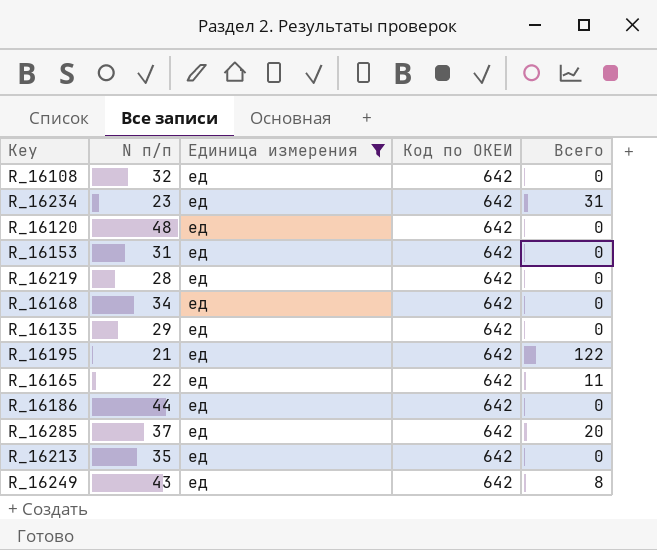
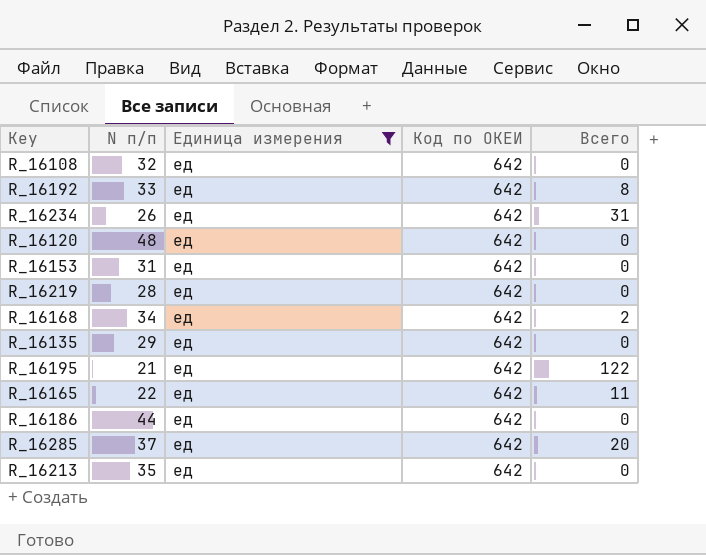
row R_16249: 43 | ед | 642 | 8 -> none
row R_16192: none -> 33 | ед | 642 | 8
R_16234 | N п/п: 23 -> 26
R_16168 | Всего: 0 -> 2

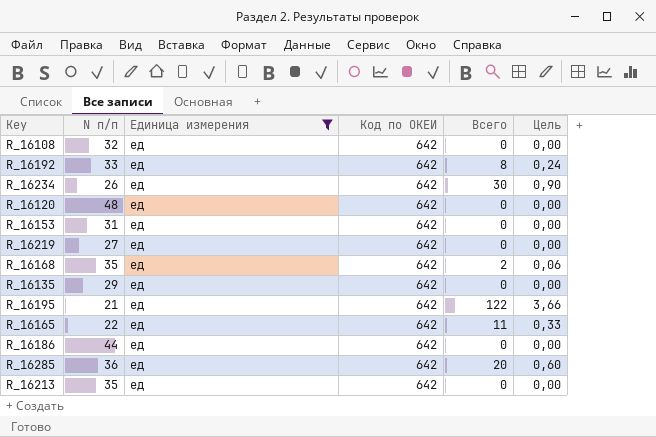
column Цель | formula: none -> [Всего] * 0,03
R_16234 | Всего: 31 -> 30
R_16219 | N п/п: 28 -> 27
R_16168 | N п/п: 34 -> 35
R_16285 | N п/п: 37 -> 36

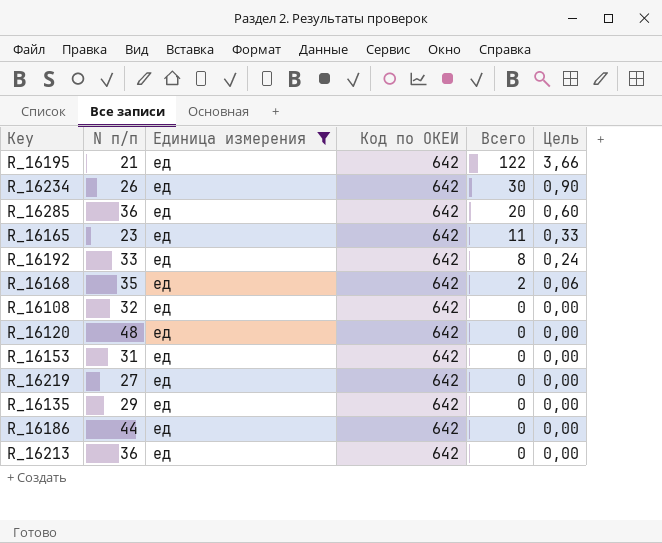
row order: none -> Всего descending
R_16165 | N п/п: 22 -> 23
R_16213 | N п/п: 35 -> 36

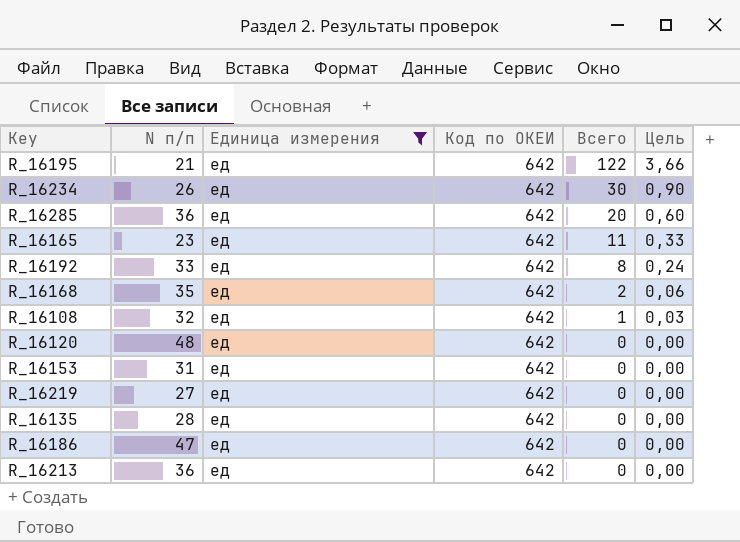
R_16108 | Всего: 0 -> 1
R_16108 | Цель: 0,00 -> 0,03
R_16135 | N п/п: 29 -> 28
R_16186 | N п/п: 44 -> 47

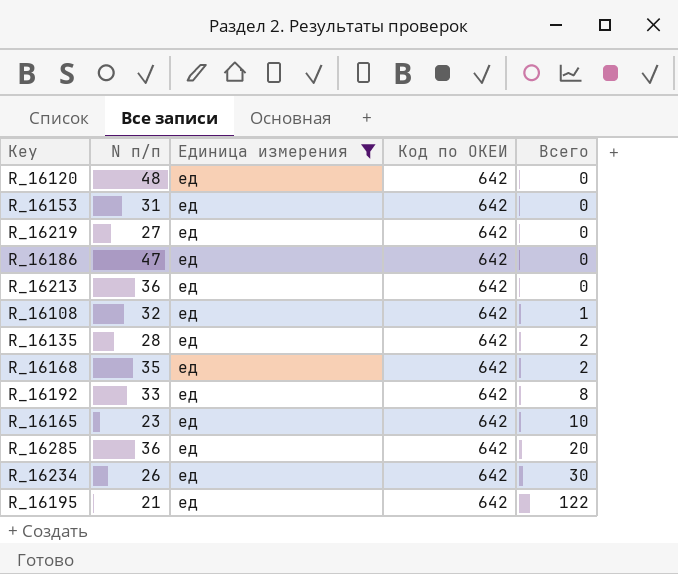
row order: Всего descending -> Всего ascending
column Цель | formula: [Всего] * 0,03 -> none
R_16135 | Всего: 0 -> 2
R_16165 | Всего: 11 -> 10

